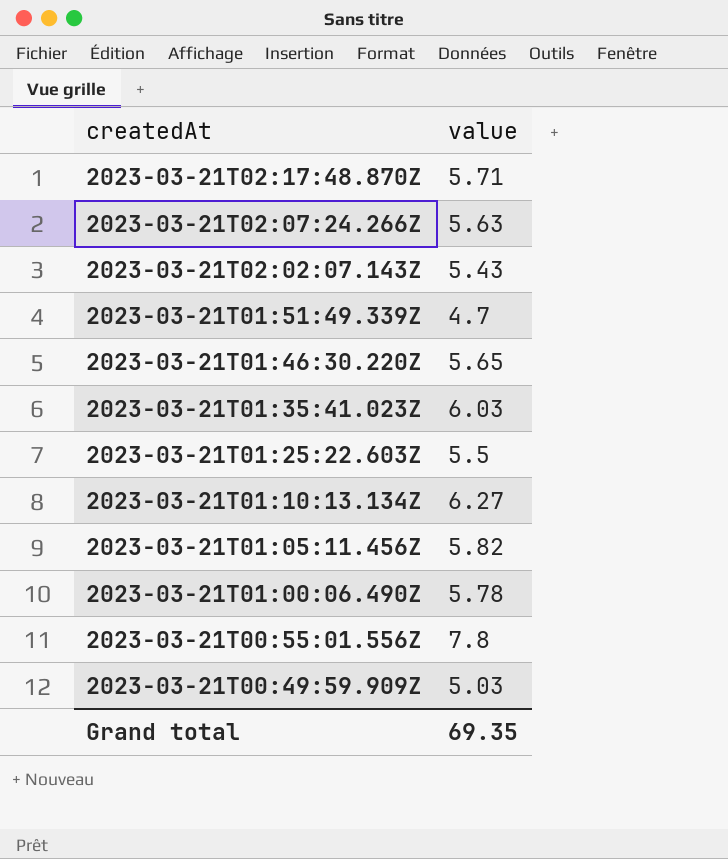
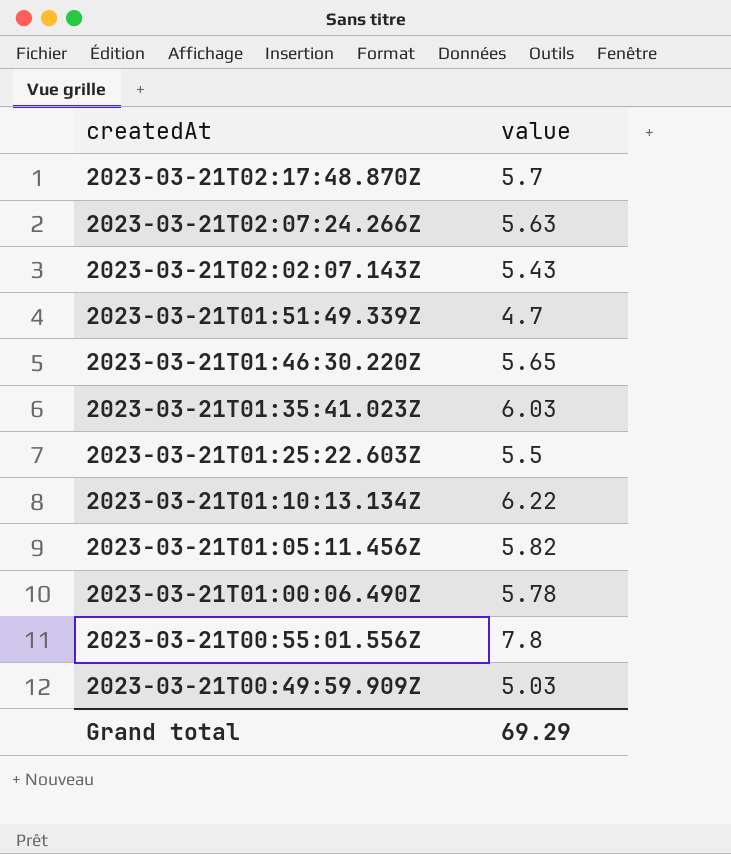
2023-03-21T02:17:48.870Z | value: 5.71 -> 5.7
2023-03-21T01:10:13.134Z | value: 6.27 -> 6.22
Grand total | value: 69.35 -> 69.29

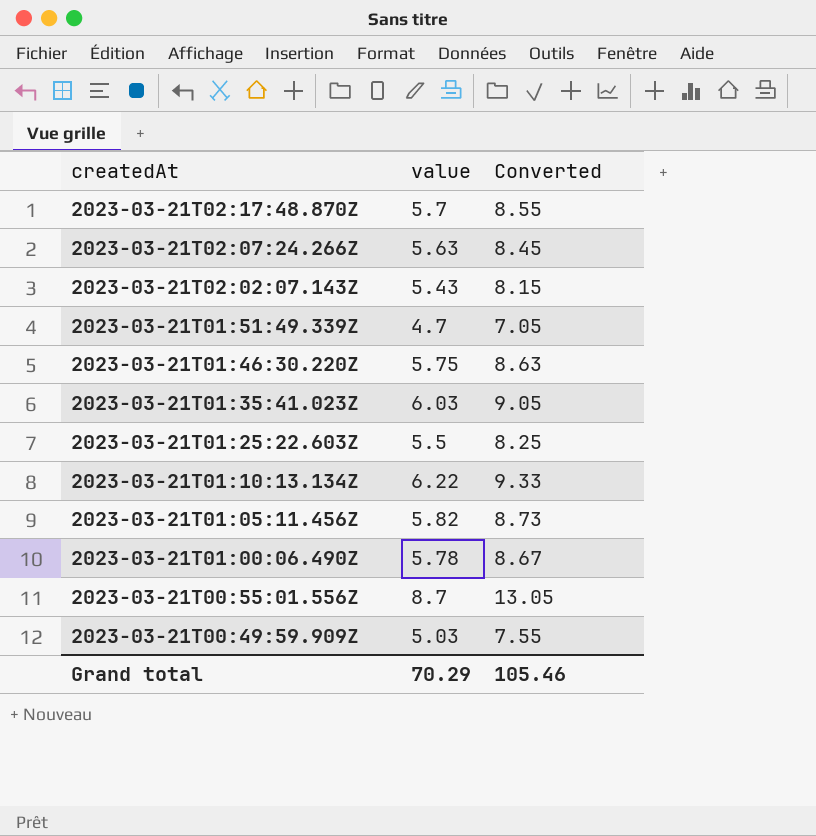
column Converted | formula: none -> [value] * 1.5
2023-03-21T01:46:30.220Z | value: 5.65 -> 5.75
2023-03-21T00:55:01.556Z | value: 7.8 -> 8.7
Grand total | value: 69.29 -> 70.29

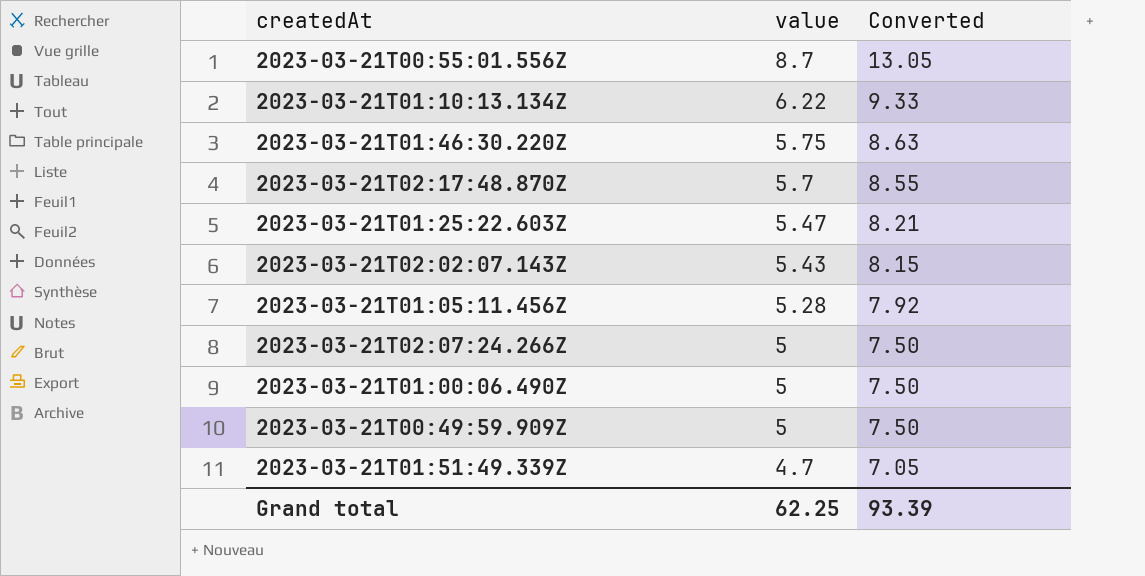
row order: createdAt descending -> value descending
row 2023-03-21T01:35:41.023Z: 6.03 | 9.05 -> none
2023-03-21T01:25:22.603Z | value: 5.5 -> 5.47
2023-03-21T01:25:22.603Z | Converted: 8.25 -> 8.21
2023-03-21T01:05:11.456Z | value: 5.82 -> 5.28
2023-03-21T01:05:11.456Z | Converted: 8.73 -> 7.92
2023-03-21T02:07:24.266Z | value: 5.63 -> 5
2023-03-21T02:07:24.266Z | Converted: 8.45 -> 7.50
2023-03-21T01:00:06.490Z | value: 5.78 -> 5
2023-03-21T01:00:06.490Z | Converted: 8.67 -> 7.50
2023-03-21T00:49:59.909Z | value: 5.03 -> 5
2023-03-21T00:49:59.909Z | Converted: 7.55 -> 7.50
Grand total | value: 70.29 -> 62.25
Grand total | Converted: 105.46 -> 93.39

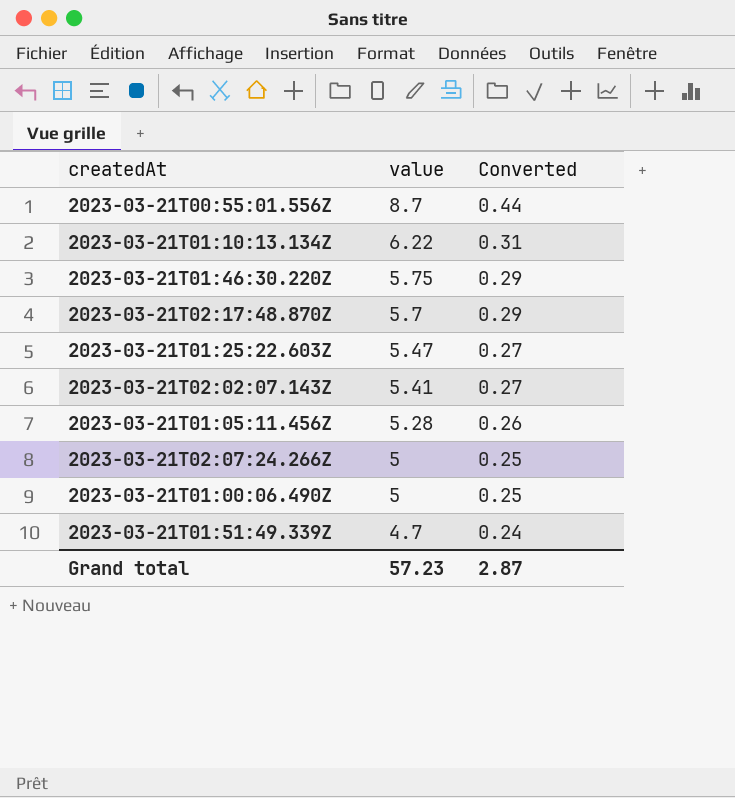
column Converted | formula: [value] * 1.5 -> [value] * 0.05
row 2023-03-21T00:49:59.909Z: 5 | 7.50 -> none
2023-03-21T02:02:07.143Z | value: 5.43 -> 5.41
Grand total | value: 62.25 -> 57.23
Grand total | Converted: 93.39 -> 2.87

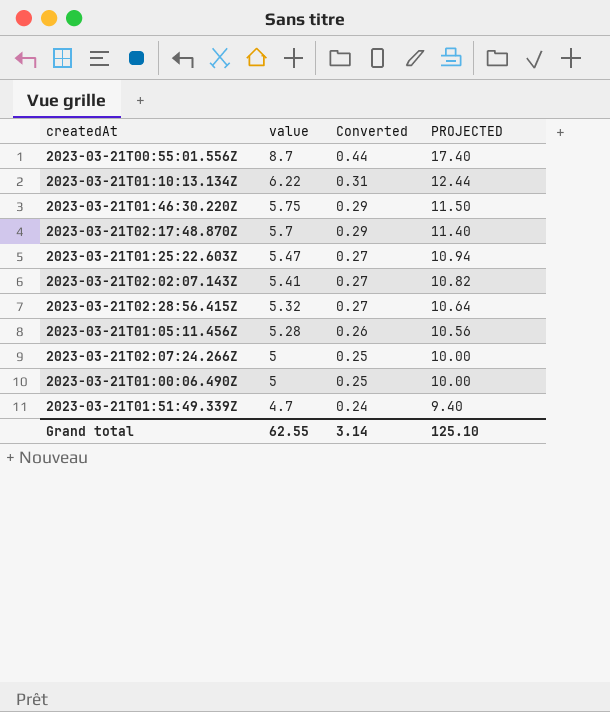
column PROJECTED | formula: none -> [value] * 2
row 2023-03-21T02:28:56.415Z: none -> 5.32 | 0.27 | 10.64
Grand total | value: 57.23 -> 62.55
Grand total | Converted: 2.87 -> 3.14

